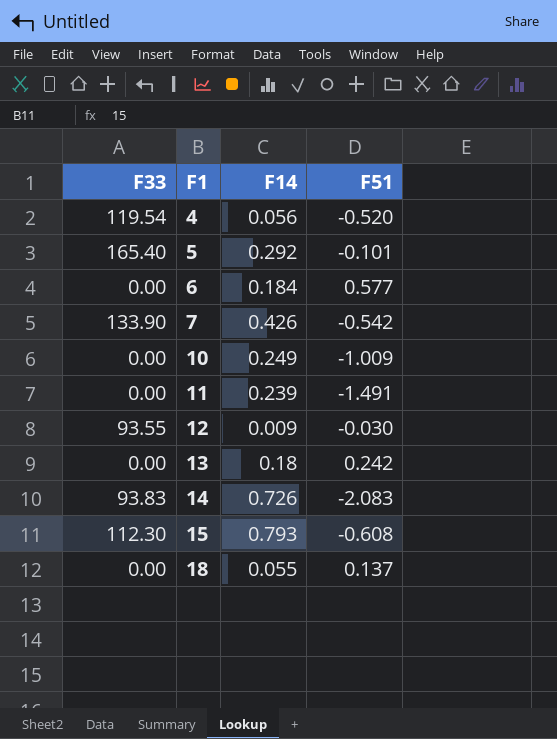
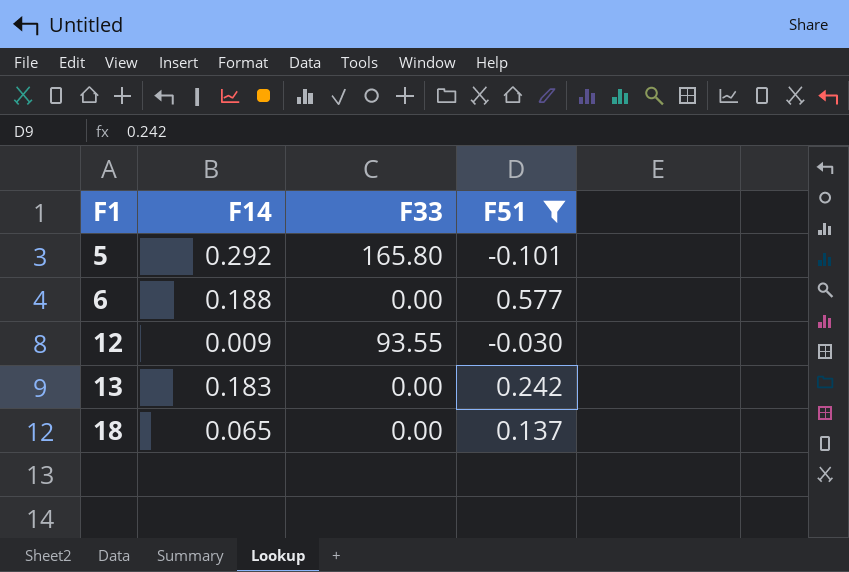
filter: none -> F51 >= -0.101
column F33 | position: 1 -> 3
5 | F33: 165.40 -> 165.80
6 | F14: 0.184 -> 0.188
13 | F14: 0.18 -> 0.183
18 | F14: 0.055 -> 0.065

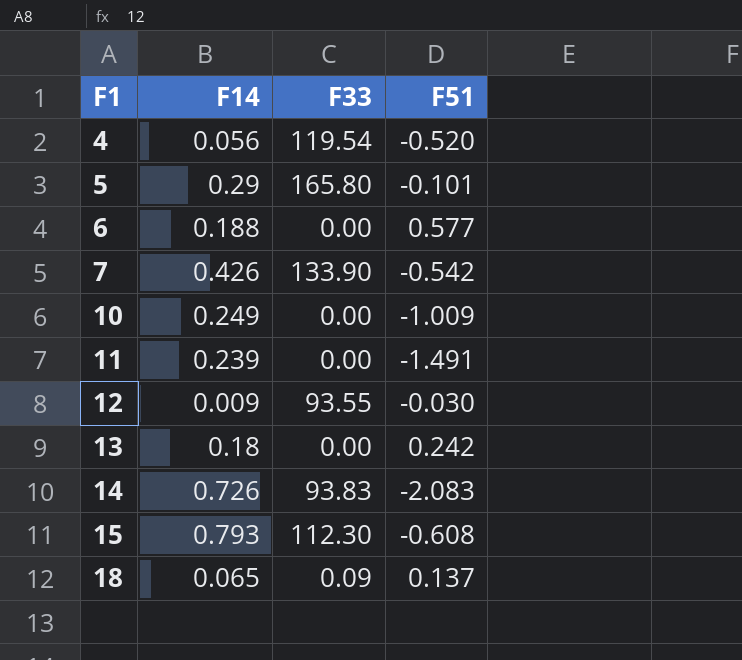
filter: F51 >= -0.101 -> none
5 | F14: 0.292 -> 0.29
13 | F14: 0.183 -> 0.18
18 | F33: 0.00 -> 0.09

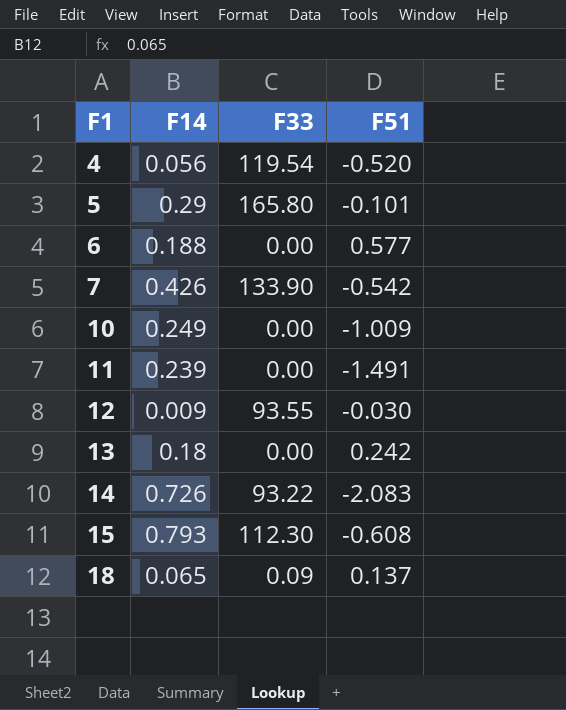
14 | F33: 93.83 -> 93.22

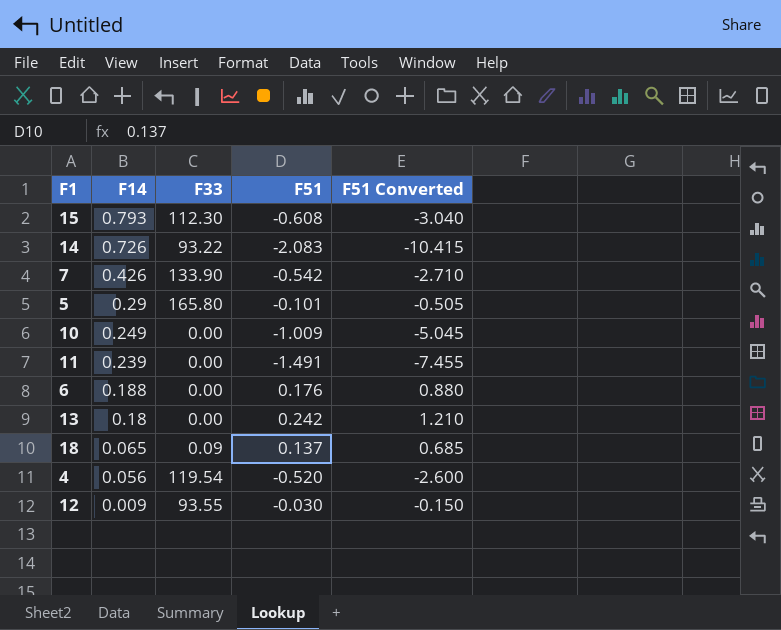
row order: F1 ascending -> F14 descending
column F51 Converted | formula: none -> [F51] * 5
6 | F51: 0.577 -> 0.176

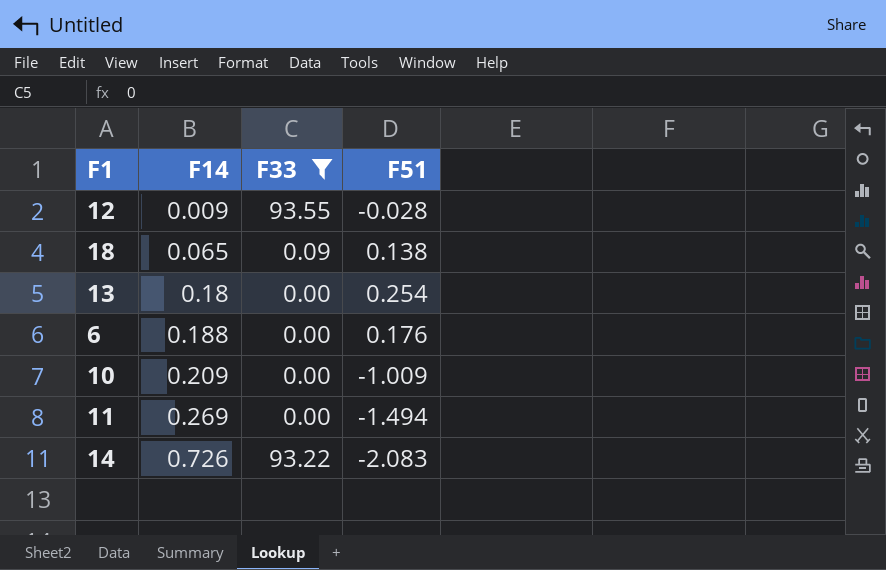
filter: none -> F33 <= 93.55
row order: F14 descending -> F14 ascending
column F51 Converted | formula: [F51] * 5 -> none
12 | F51: -0.030 -> -0.028
18 | F51: 0.137 -> 0.138
13 | F51: 0.242 -> 0.254
10 | F14: 0.249 -> 0.209
11 | F14: 0.239 -> 0.269
11 | F51: -1.491 -> -1.494

